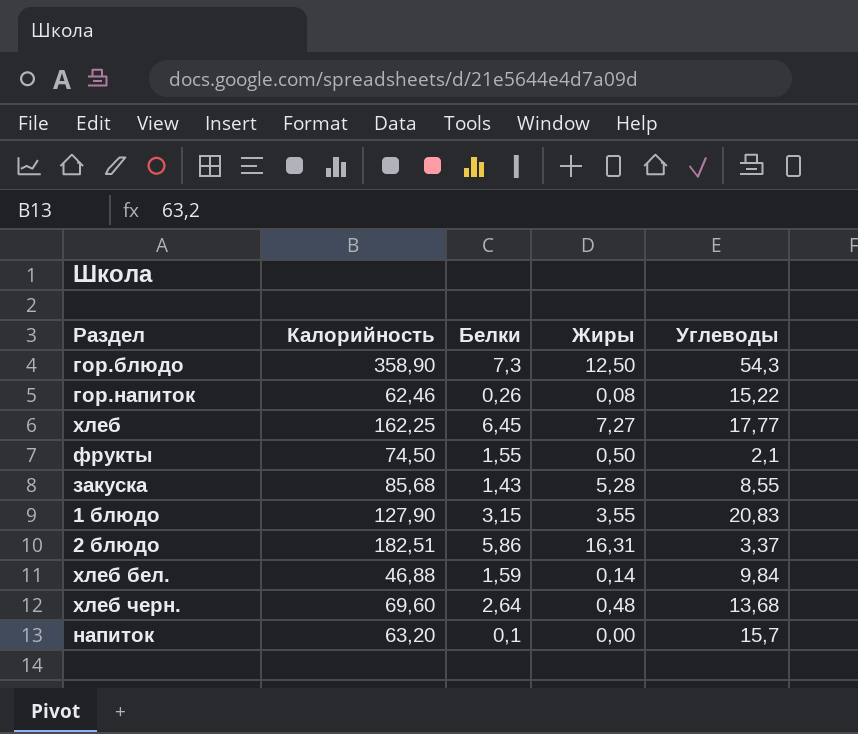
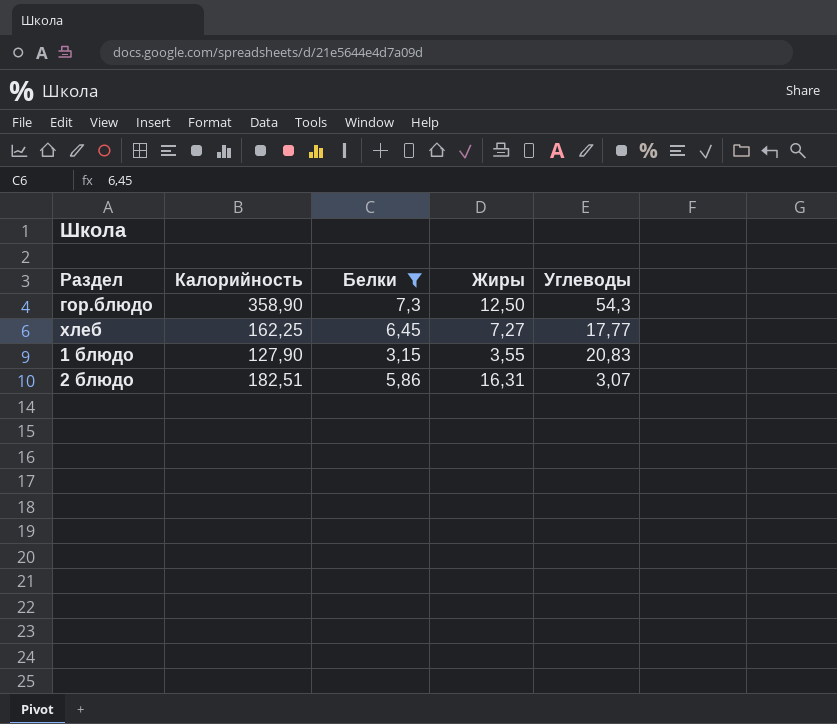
filter: none -> Белки >= 3,15
2 блюдо | Углеводы: 3,37 -> 3,07

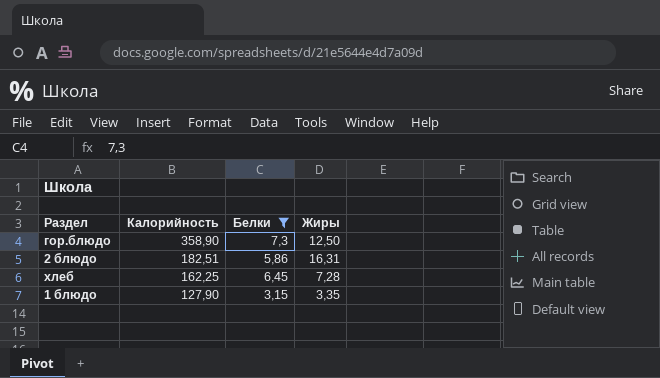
row order: none -> Калорийность descending
column Углеводы | position: 5 -> none
хлеб | Жиры: 7,27 -> 7,28
1 блюдо | Жиры: 3,55 -> 3,35

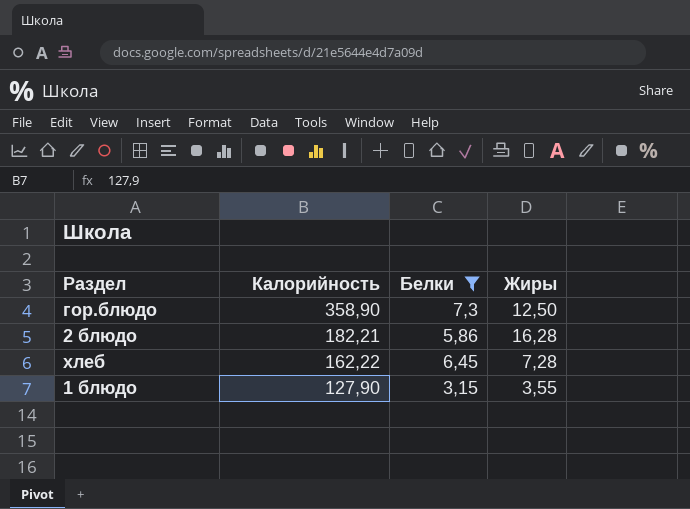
2 блюдо | Калорийность: 182,51 -> 182,21
2 блюдо | Жиры: 16,31 -> 16,28
хлеб | Калорийность: 162,25 -> 162,22
1 блюдо | Жиры: 3,35 -> 3,55

